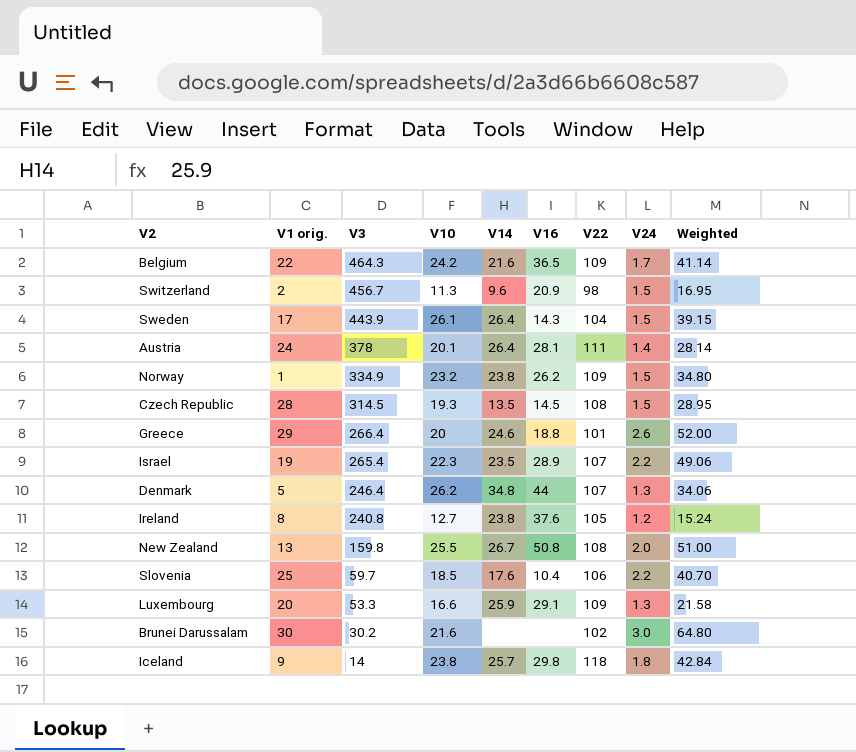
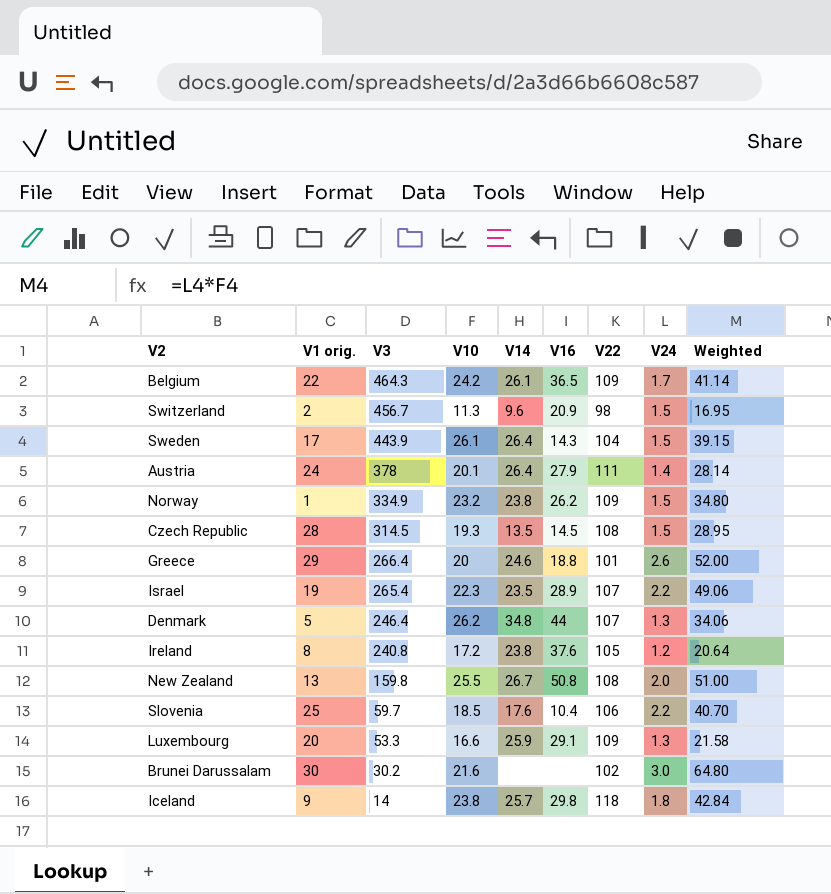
Belgium | V14: 21.6 -> 26.1
Austria | V16: 28.1 -> 27.9
Ireland | V10: 12.7 -> 17.2
Ireland | Weighted: 15.24 -> 20.64

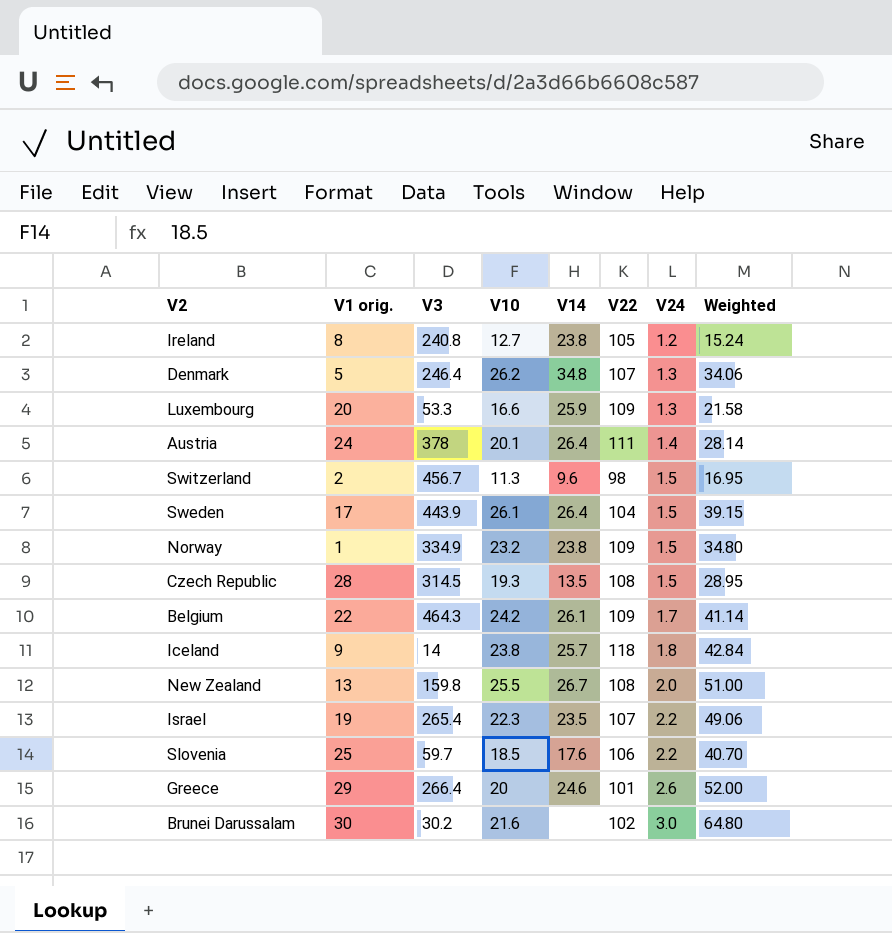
row order: V3 descending -> V24 ascending
column V16 | position: 6 -> none
Ireland | V10: 17.2 -> 12.7
Ireland | Weighted: 20.64 -> 15.24

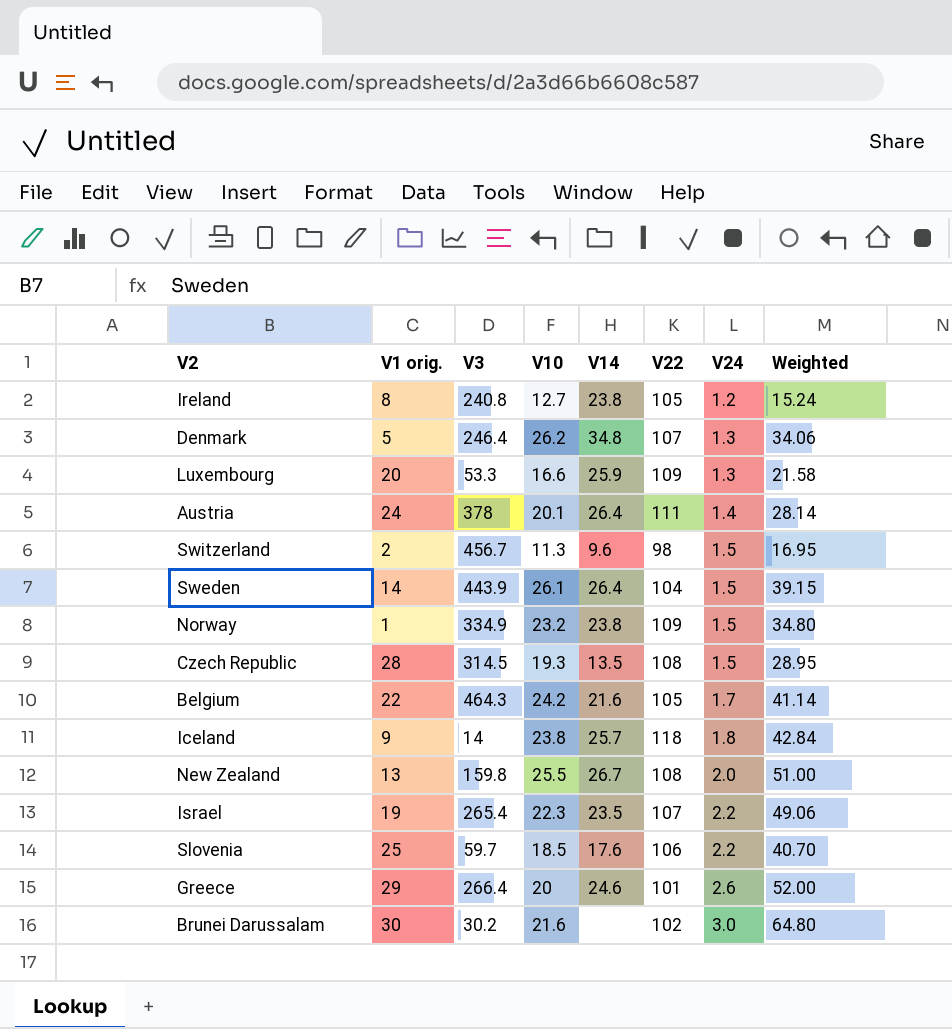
Sweden | V1 orig.: 17 -> 14
Belgium | V14: 26.1 -> 21.6
Belgium | V22: 109 -> 105

